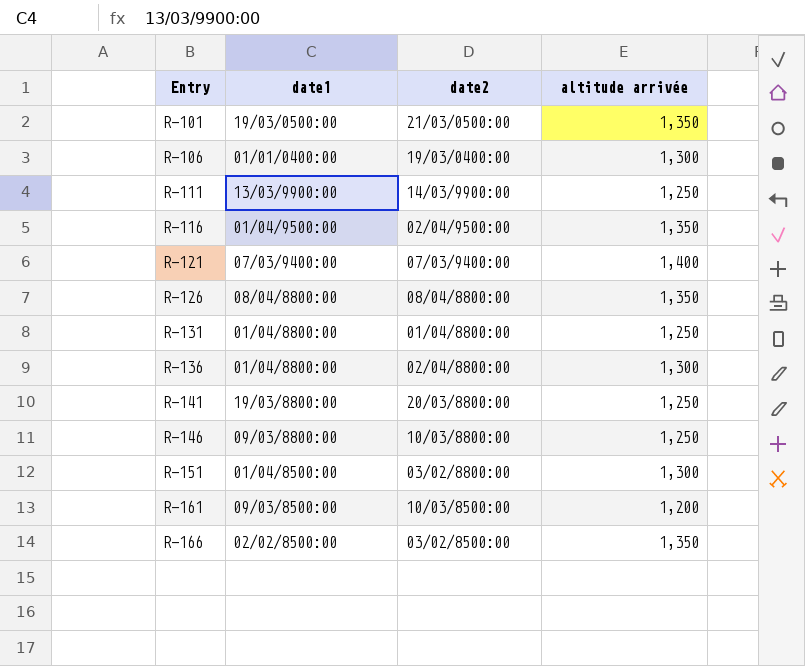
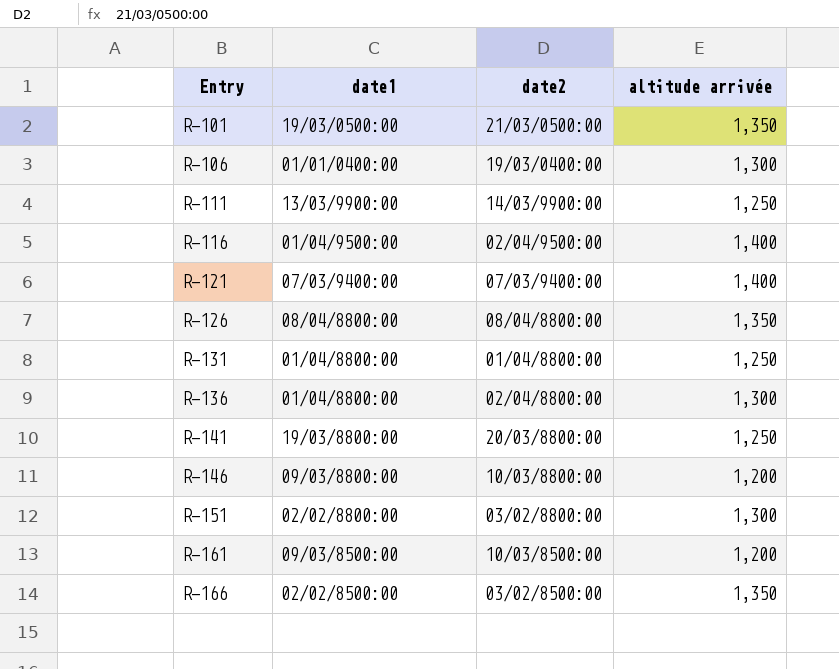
R-116 | altitude arrivée: 1,350 -> 1,400
R-146 | altitude arrivée: 1,250 -> 1,200
R-151 | date1: 01/04/8500:00 -> 02/02/8800:00

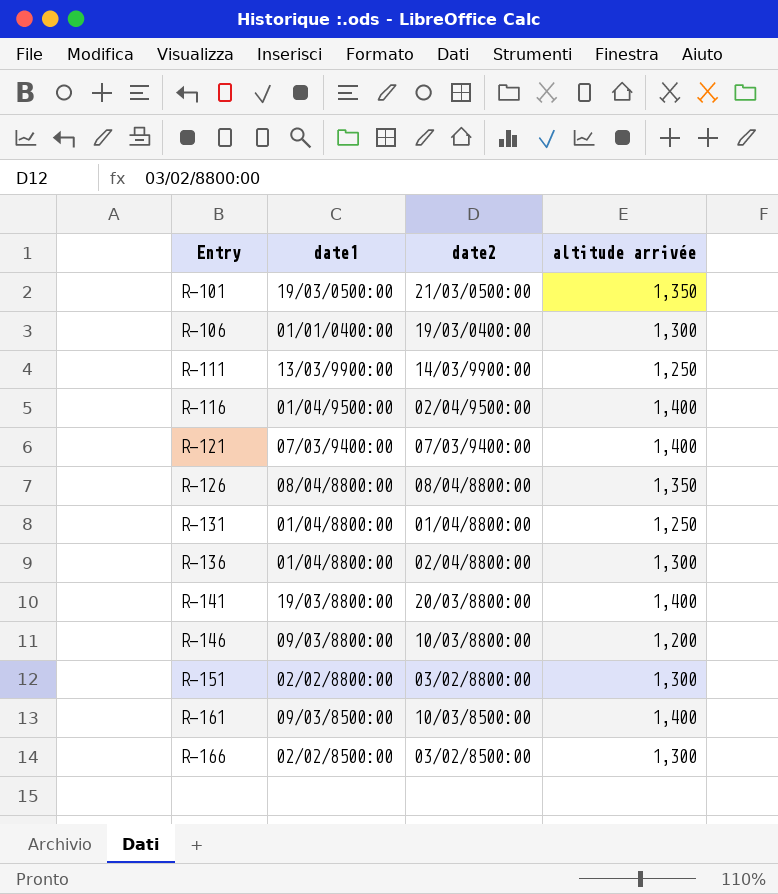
R-141 | altitude arrivée: 1,250 -> 1,400
R-161 | altitude arrivée: 1,200 -> 1,400
R-166 | altitude arrivée: 1,350 -> 1,300

